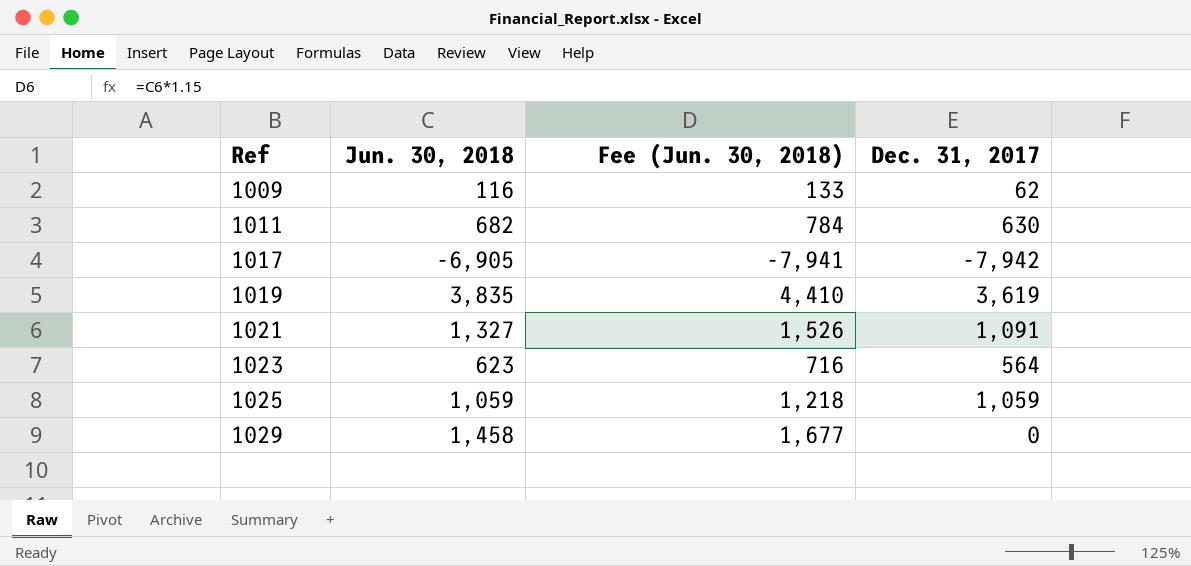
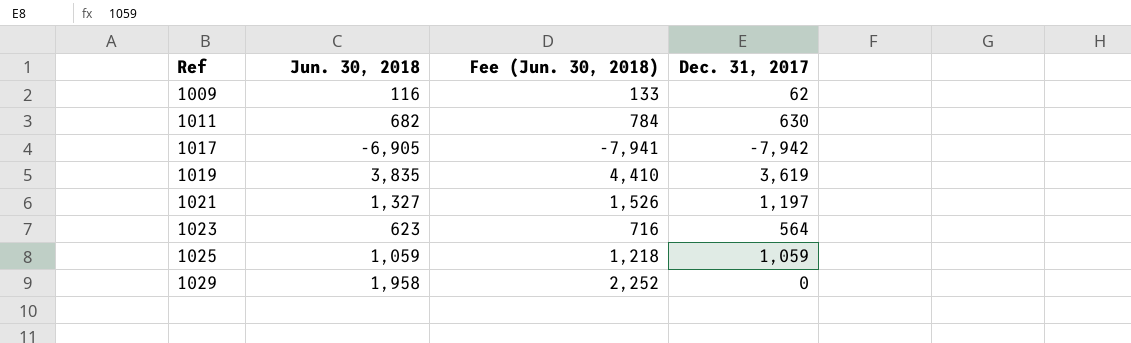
1021 | Dec. 31, 2017: 1,091 -> 1,197
1029 | Jun. 30, 2018: 1,458 -> 1,958
1029 | Fee (Jun. 30, 2018): 1,677 -> 2,252

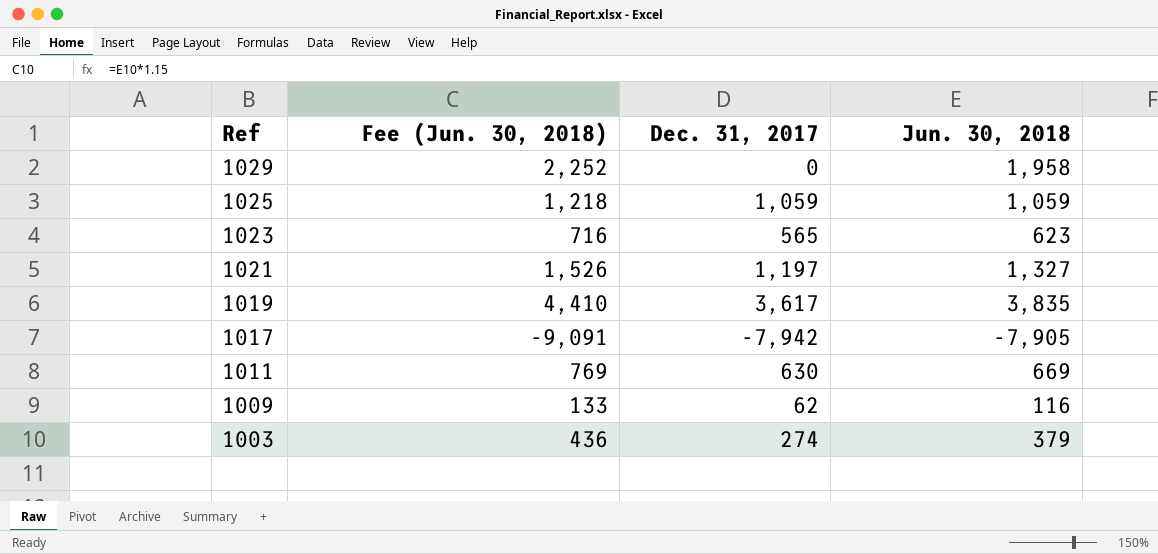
row order: Ref ascending -> Ref descending
column Jun. 30, 2018 | position: 2 -> 4
1023 | Dec. 31, 2017: 564 -> 565
1019 | Dec. 31, 2017: 3,619 -> 3,617
1017 | Fee (Jun. 30, 2018): -7,941 -> -9,091
1017 | Jun. 30, 2018: -6,905 -> -7,905
1011 | Fee (Jun. 30, 2018): 784 -> 769
1011 | Jun. 30, 2018: 682 -> 669
row 1003: none -> 436 | 274 | 379

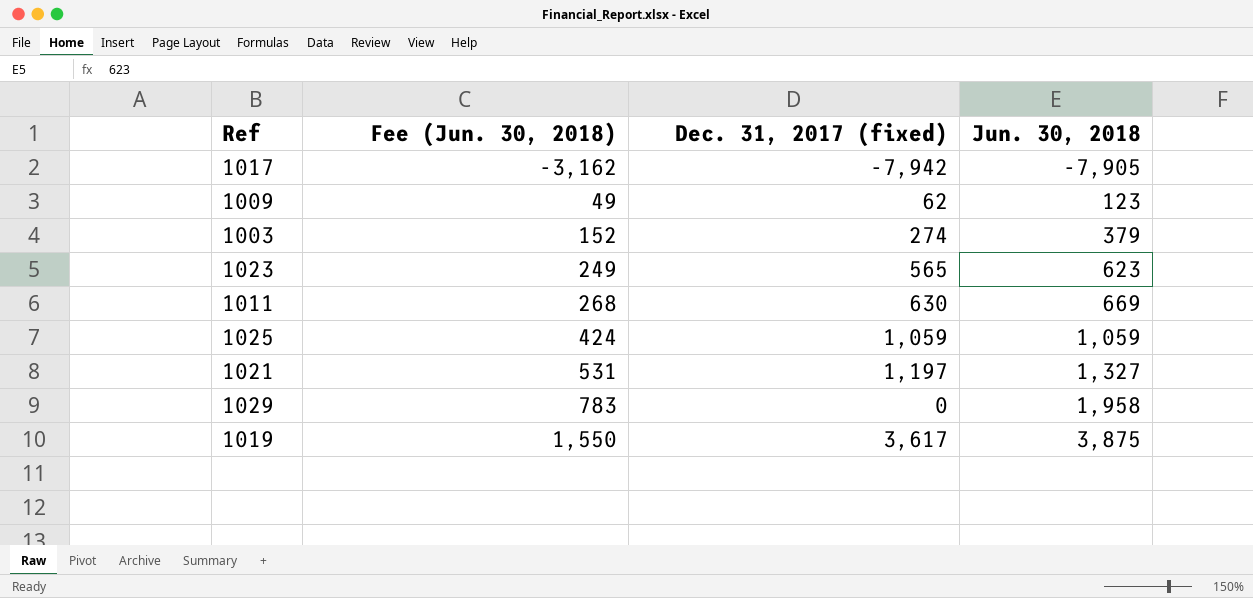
row order: Ref descending -> Fee (Jun. 30, 2018) ascending
column Fee (Jun. 30, 2018) | formula: [Jun. 30, 2018] * 1.15 -> [Jun. 30, 2018] * 0.4
column name: Dec. 31, 2017 -> Dec. 31, 2017 (fixed)
1009 | Jun. 30, 2018: 116 -> 123
1019 | Jun. 30, 2018: 3,835 -> 3,875

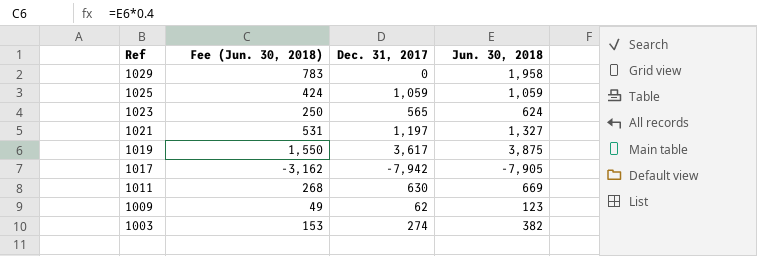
row order: Fee (Jun. 30, 2018) ascending -> Ref descending
column name: Dec. 31, 2017 (fixed) -> Dec. 31, 2017
1023 | Fee (Jun. 30, 2018): 249 -> 250
1023 | Jun. 30, 2018: 623 -> 624
1003 | Fee (Jun. 30, 2018): 152 -> 153
1003 | Jun. 30, 2018: 379 -> 382

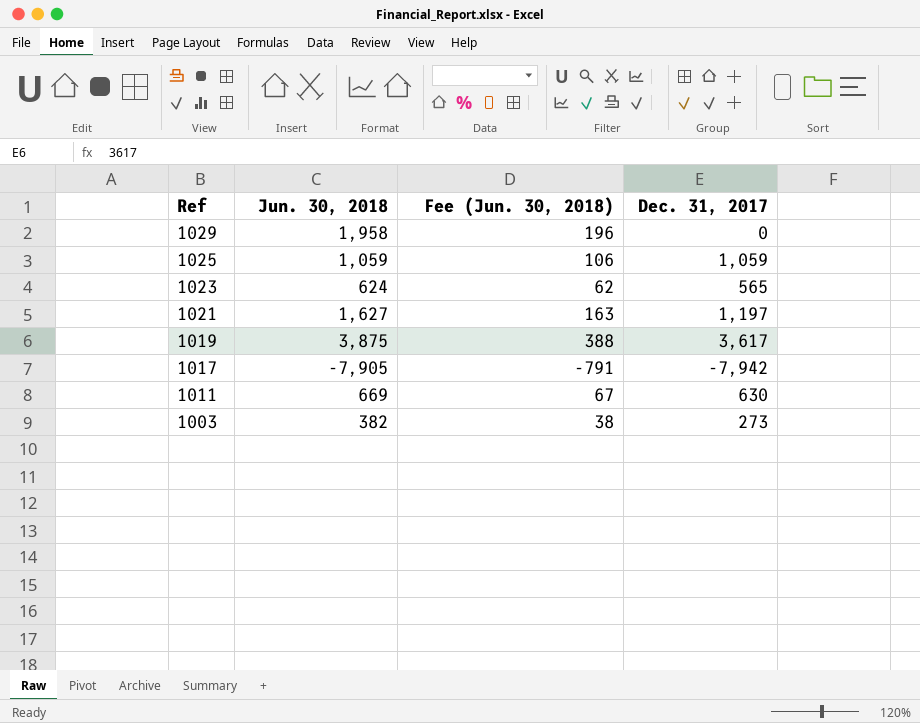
column Jun. 30, 2018 | position: 4 -> 2
column Fee (Jun. 30, 2018) | formula: [Jun. 30, 2018] * 0.4 -> [Jun. 30, 2018] * 0.1
row 1009: 49 | 62 | 123 -> none
1021 | Jun. 30, 2018: 1,327 -> 1,627
1003 | Dec. 31, 2017: 274 -> 273

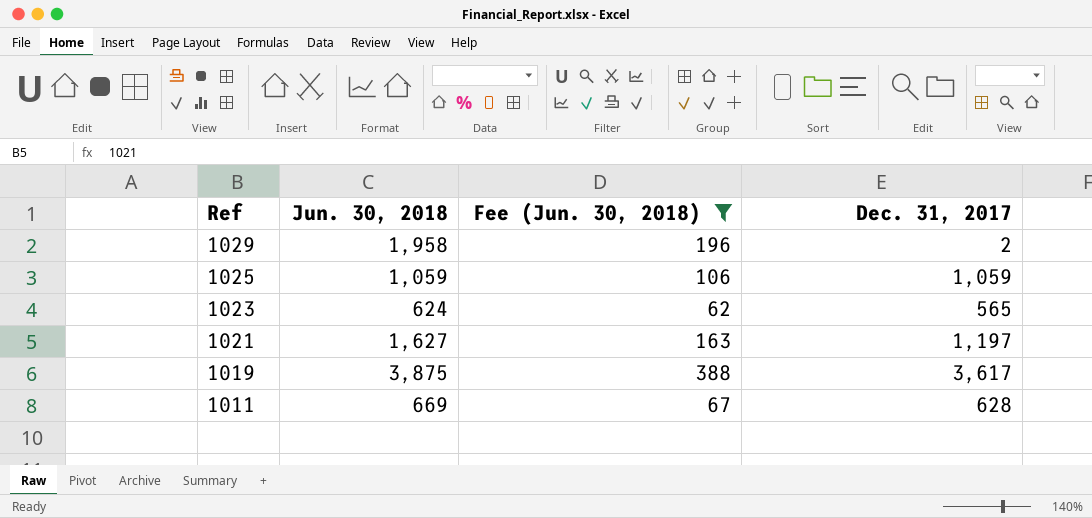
filter: none -> Fee (Jun. 30, 2018) >= 62
1029 | Dec. 31, 2017: 0 -> 2
1011 | Dec. 31, 2017: 630 -> 628

